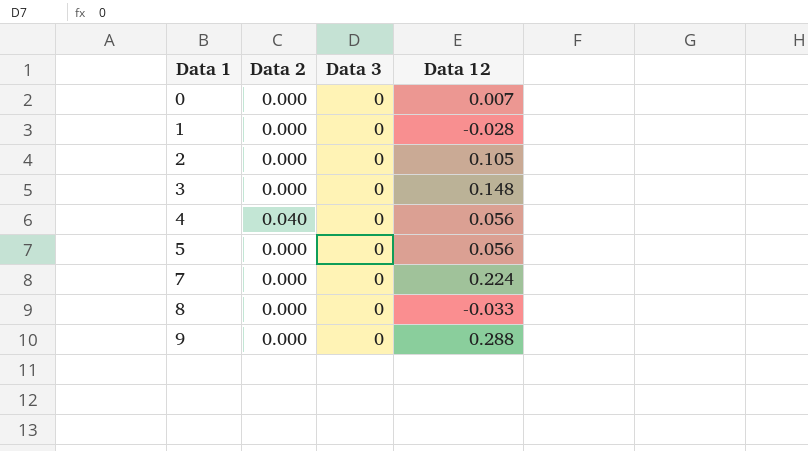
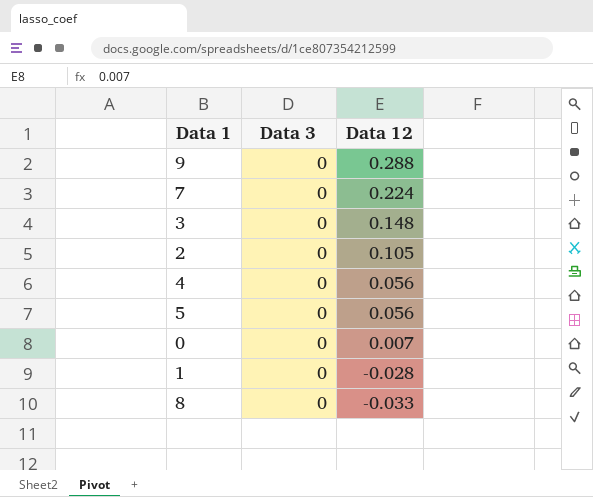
row order: Data 1 ascending -> Data 12 descending
column Data 2 | position: 2 -> none

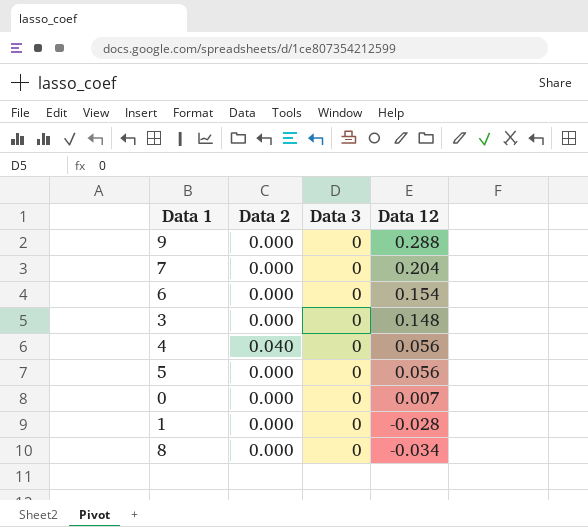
column Data 2 | position: none -> 2
row 2: 0 | 0.105 -> none
7 | Data 12: 0.224 -> 0.204
row 6: none -> 0.000 | 0 | 0.154
8 | Data 12: -0.033 -> -0.034

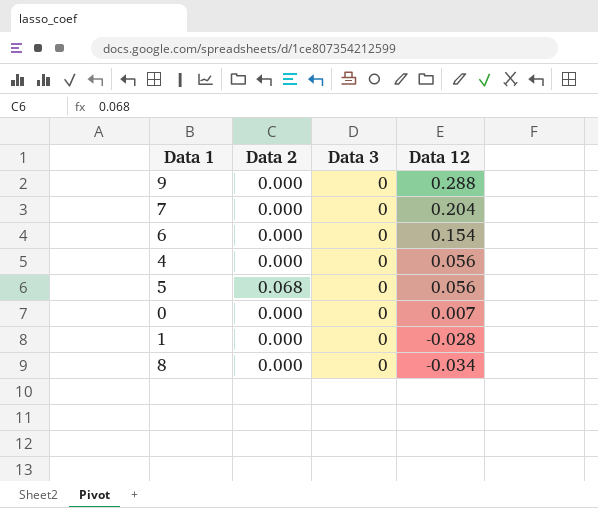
row 3: 0.000 | 0 | 0.148 -> none
4 | Data 2: 0.040 -> 0.000
5 | Data 2: 0.000 -> 0.068

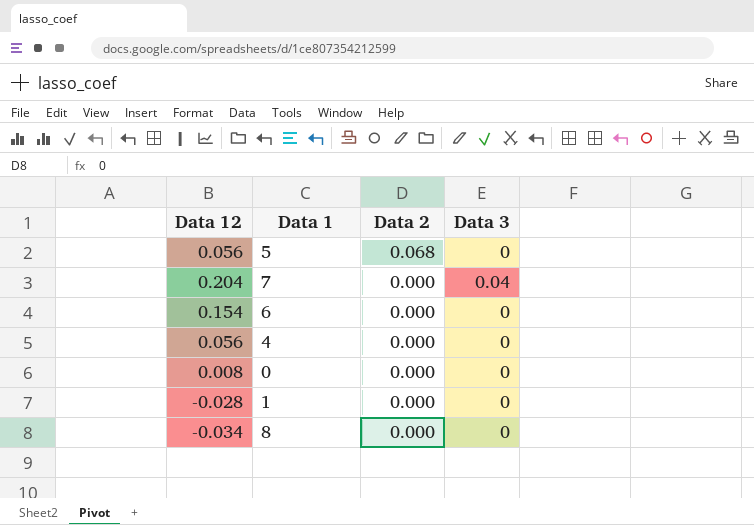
row order: Data 12 descending -> Data 2 descending
column Data 12 | position: 4 -> 1
row 9: 0.000 | 0 | 0.288 -> none
7 | Data 3: 0 -> 0.04
0 | Data 12: 0.007 -> 0.008

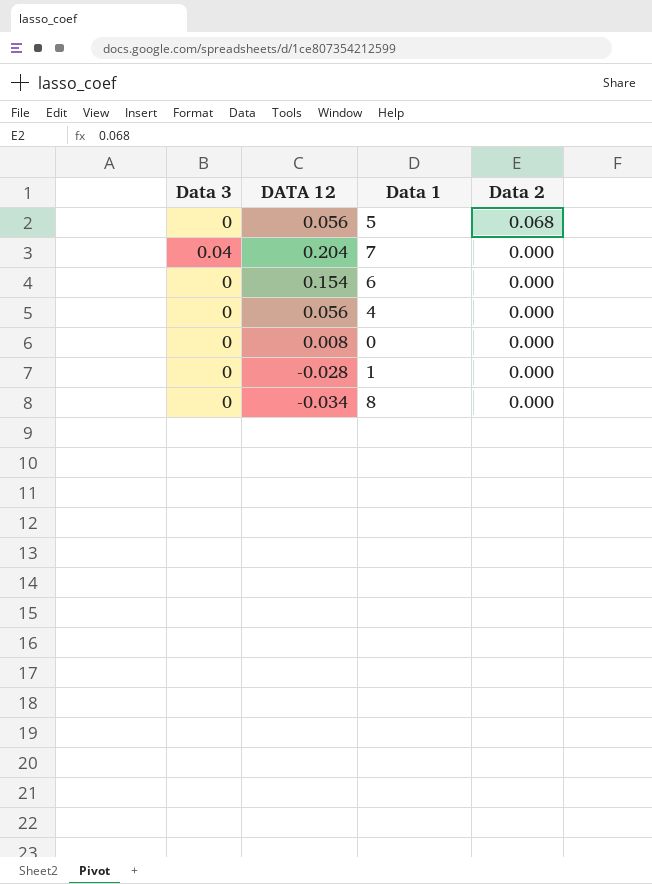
column Data 3 | position: 4 -> 1
column name: Data 12 -> DATA 12

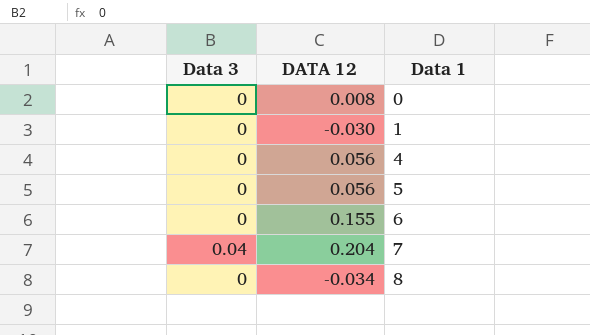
row order: Data 2 descending -> Data 1 ascending
column Data 2 | position: 4 -> none
1 | DATA 12: -0.028 -> -0.030
6 | DATA 12: 0.154 -> 0.155

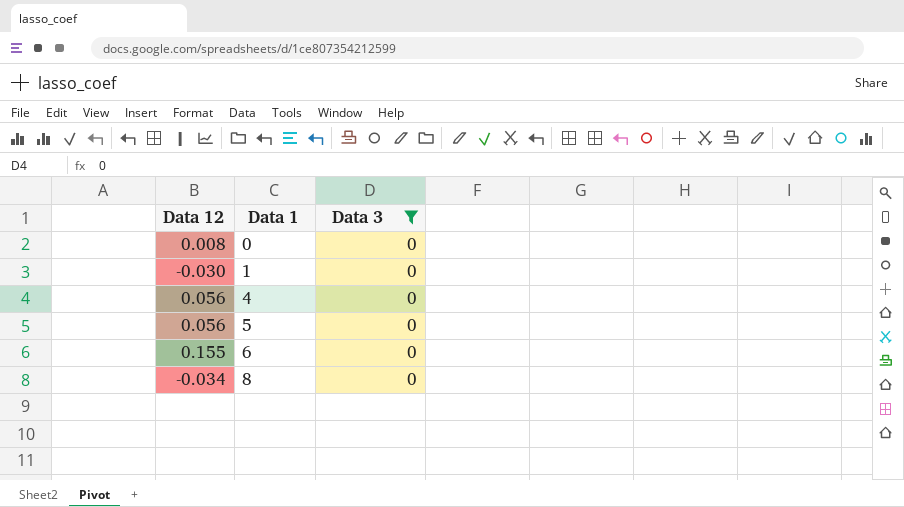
filter: none -> Data 3 = 0
column name: DATA 12 -> Data 12
column Data 3 | position: 1 -> 3

